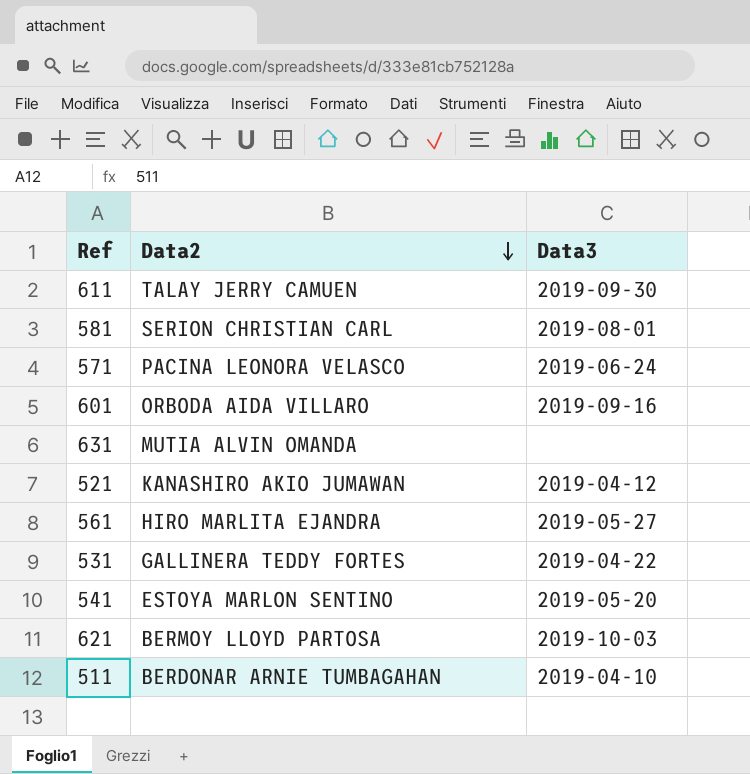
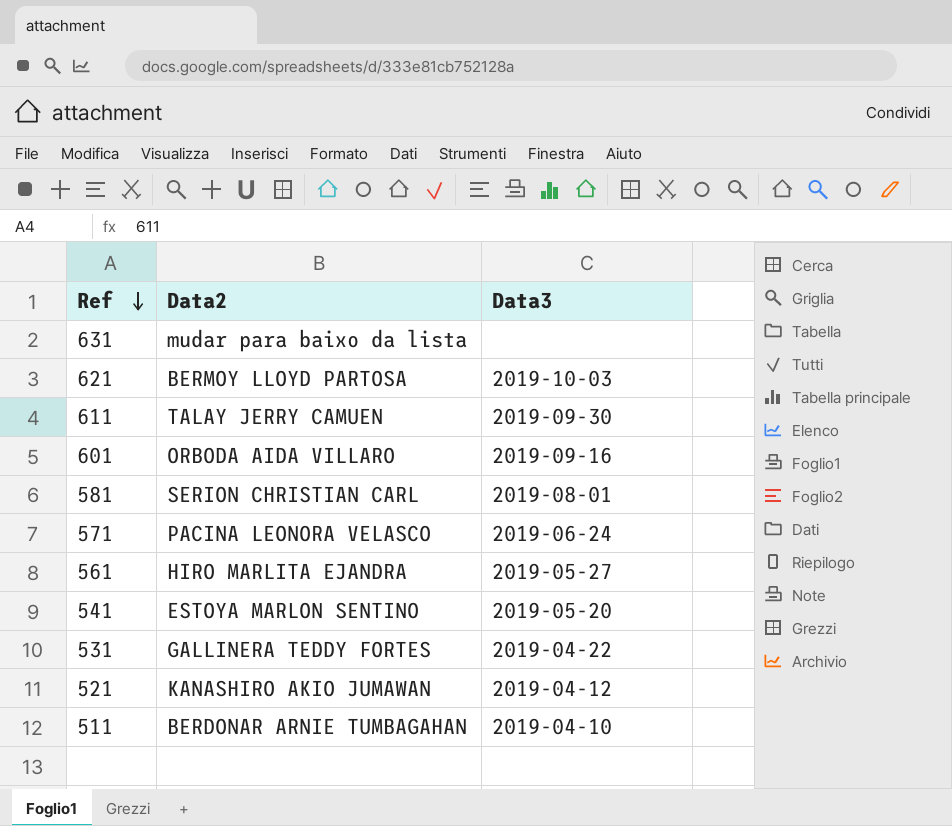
row order: Data2 descending -> Ref descending
631 | Data2: MUTIA ALVIN OMANDA -> mudar para baixo da lista

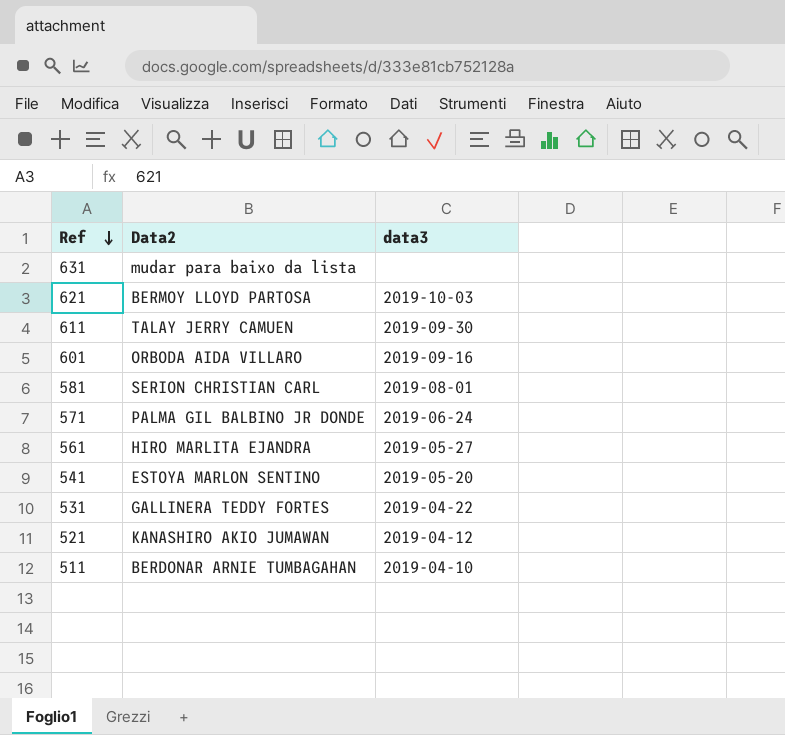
column name: Data3 -> data3
571 | Data2: PACINA LEONORA VELASCO -> PALMA GIL BALBINO JR DONDE

